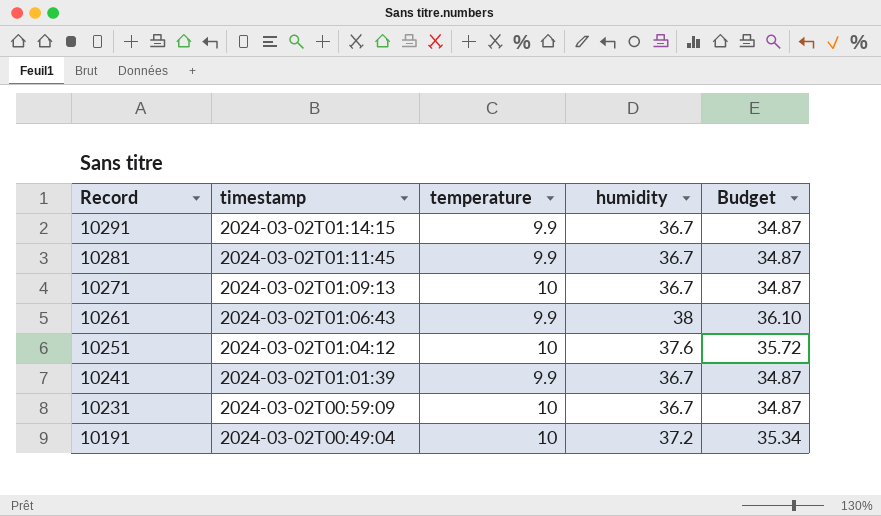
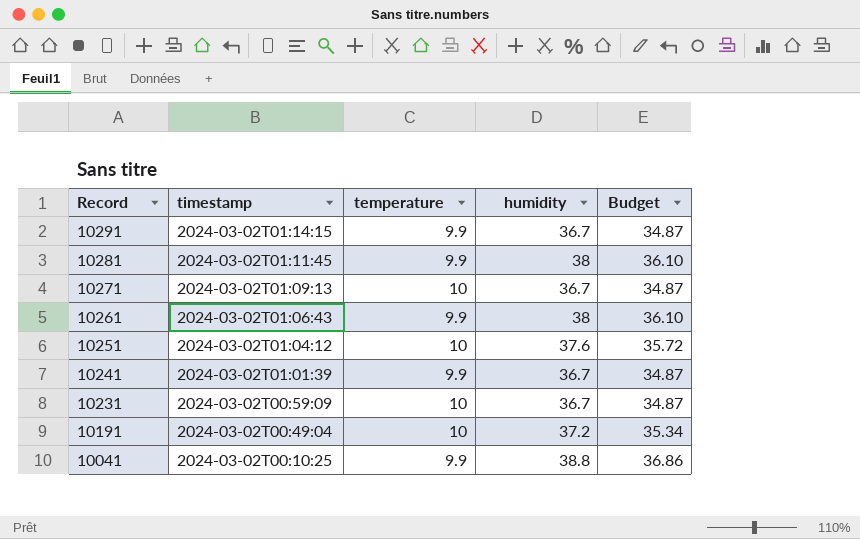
10281 | humidity: 36.7 -> 38
10281 | Budget: 34.87 -> 36.10
row 10041: none -> 2024-03-02T00:10:25 | 9.9 | 38.8 | 36.86

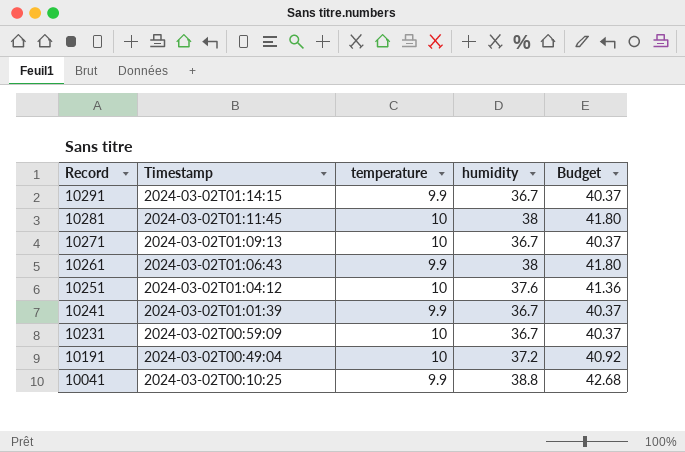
column name: timestamp -> Timestamp
column Budget | formula: [humidity] * 0.95 -> [humidity] * 1.1
10281 | temperature: 9.9 -> 10

